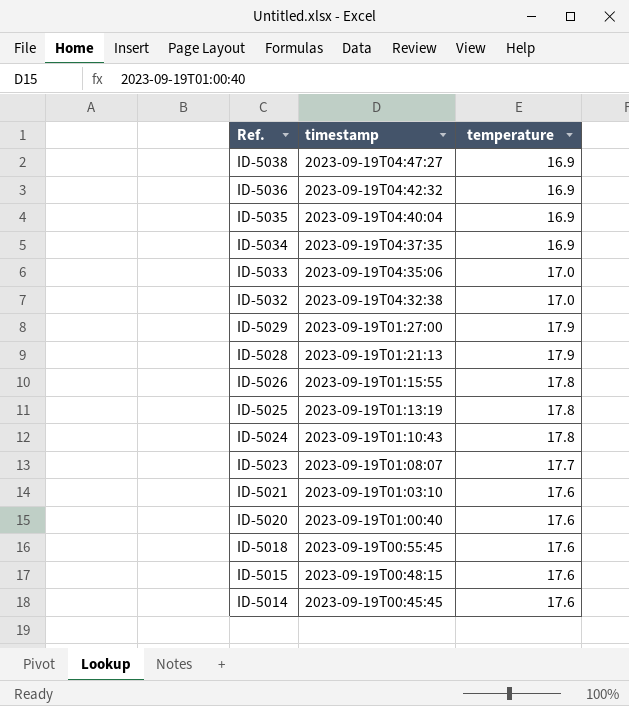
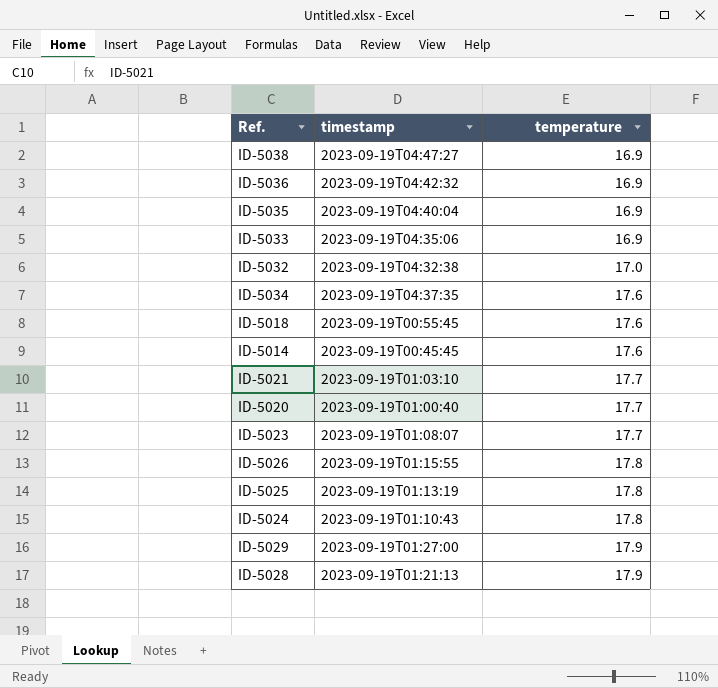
row order: Ref. descending -> temperature ascending
row ID-5015: 2023-09-19T00:48:15 | 17.6 -> none
ID-5033 | temperature: 17.0 -> 16.9
ID-5034 | temperature: 16.9 -> 17.6
ID-5021 | temperature: 17.6 -> 17.7
ID-5020 | temperature: 17.6 -> 17.7

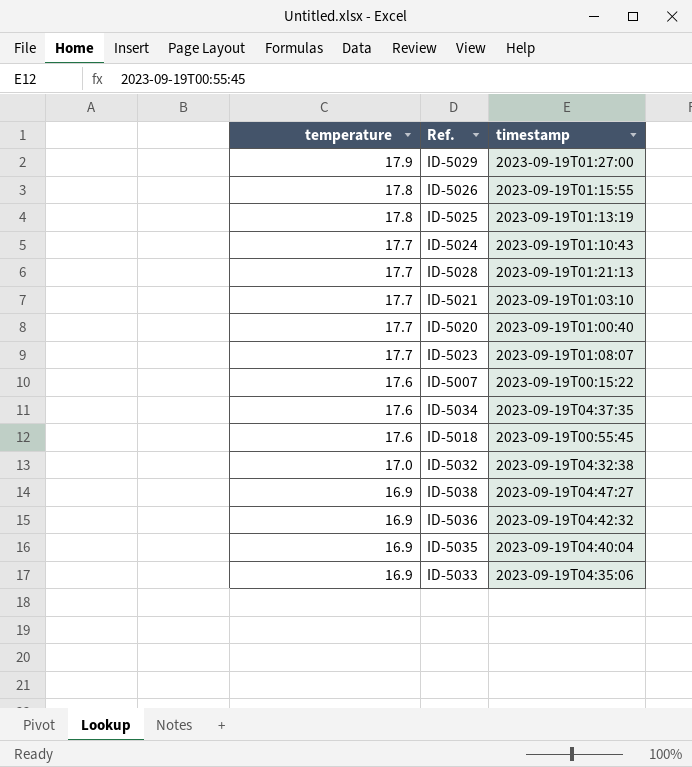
row order: temperature ascending -> temperature descending
column temperature | position: 3 -> 1
row ID-5014: 2023-09-19T00:45:45 | 17.6 -> none
ID-5024 | temperature: 17.8 -> 17.7
ID-5028 | temperature: 17.9 -> 17.7
row ID-5007: none -> 17.6 | 2023-09-19T00:15:22

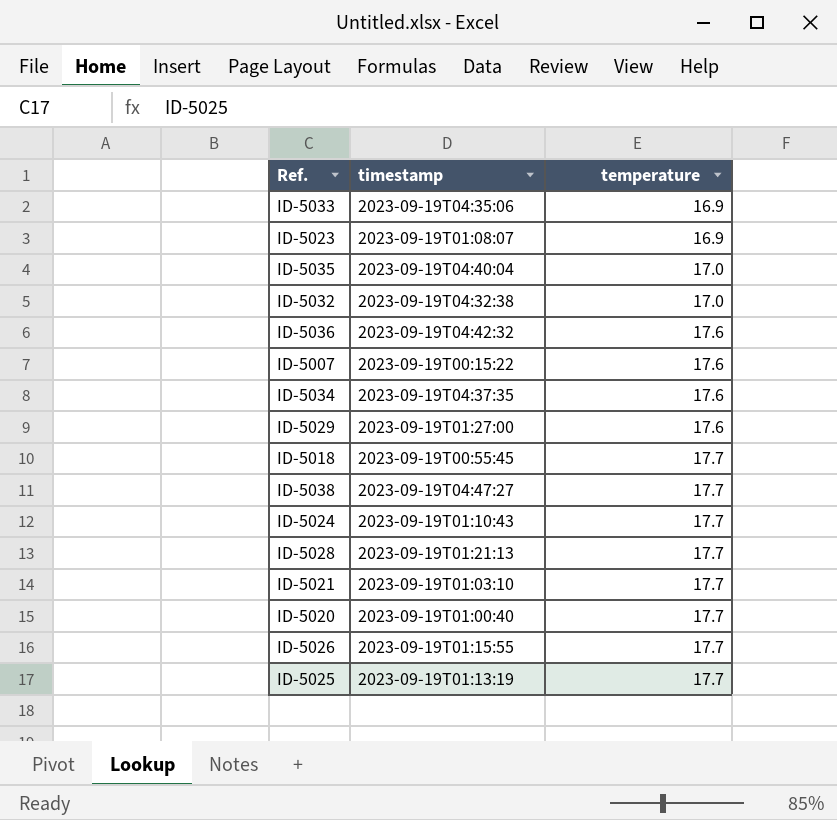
row order: temperature descending -> temperature ascending
column temperature | position: 1 -> 3
ID-5023 | temperature: 17.7 -> 16.9
ID-5035 | temperature: 16.9 -> 17.0
ID-5036 | temperature: 16.9 -> 17.6
ID-5029 | temperature: 17.9 -> 17.6
ID-5018 | temperature: 17.6 -> 17.7
ID-5038 | temperature: 16.9 -> 17.7
ID-5026 | temperature: 17.8 -> 17.7
ID-5025 | temperature: 17.8 -> 17.7

